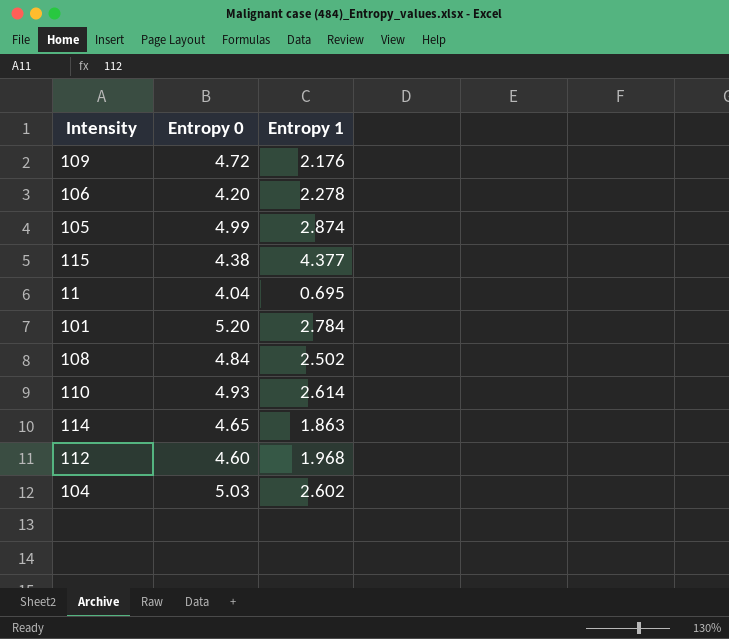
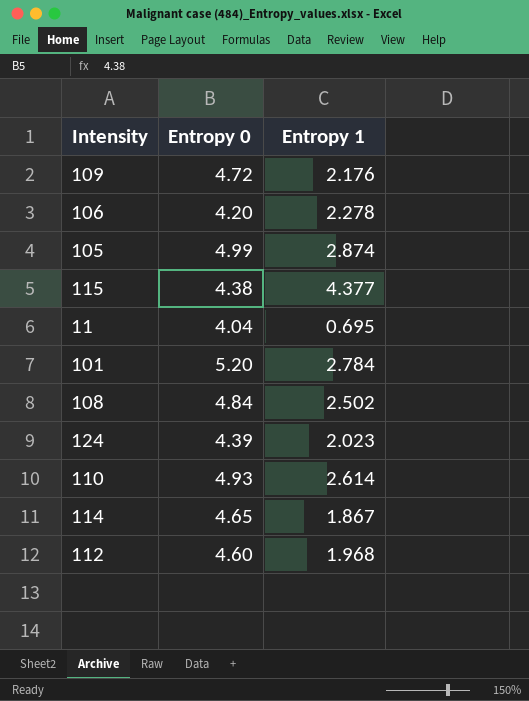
row 104: 5.03 | 2.602 -> none
row 124: none -> 4.39 | 2.023
114 | Entropy 1: 1.863 -> 1.867

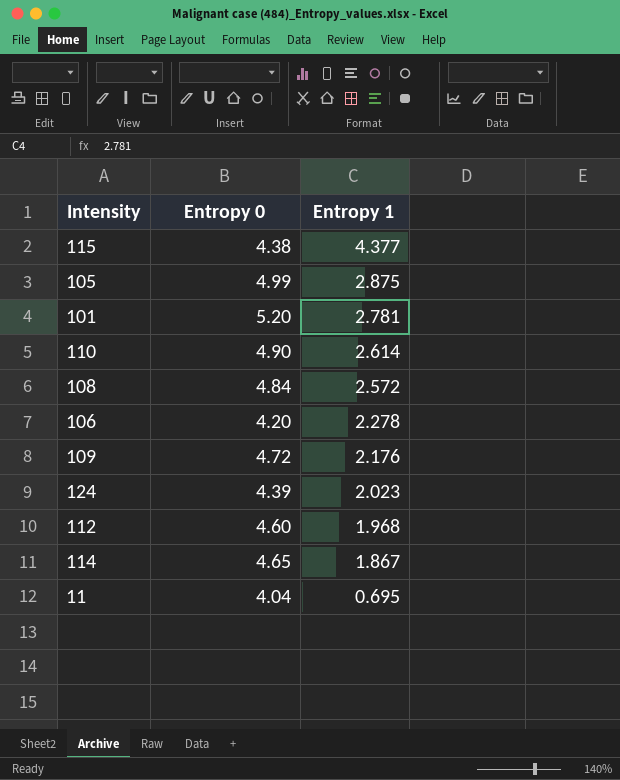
row order: none -> Entropy 1 descending
105 | Entropy 1: 2.874 -> 2.875
101 | Entropy 1: 2.784 -> 2.781
110 | Entropy 0: 4.93 -> 4.90
108 | Entropy 1: 2.502 -> 2.572

